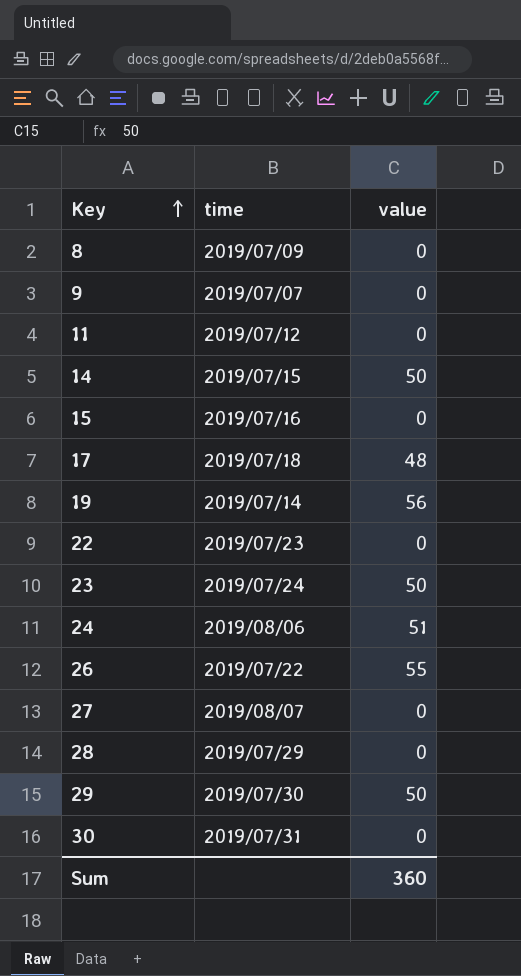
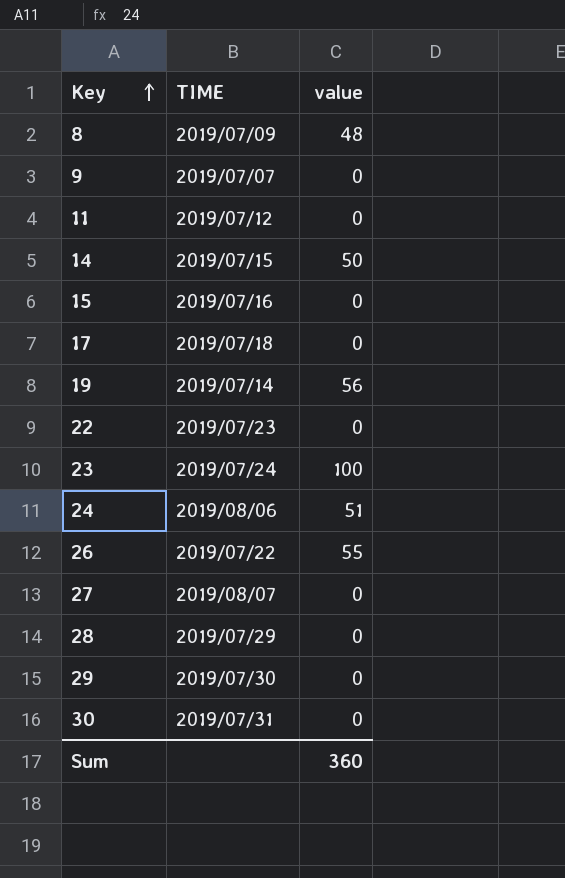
column name: time -> TIME
8 | value: 0 -> 48
17 | value: 48 -> 0
23 | value: 50 -> 100
29 | value: 50 -> 0

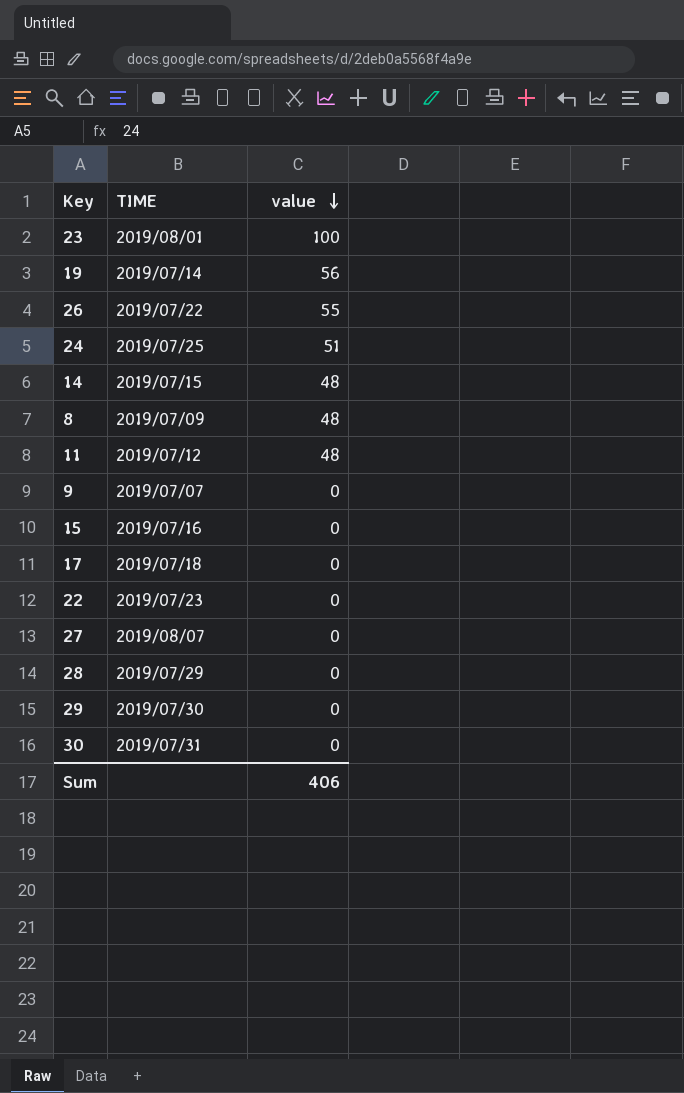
row order: Key ascending -> value descending
23 | TIME: 2019/07/24 -> 2019/08/01
24 | TIME: 2019/08/06 -> 2019/07/25
14 | value: 50 -> 48
11 | value: 0 -> 48
Sum | value: 360 -> 406

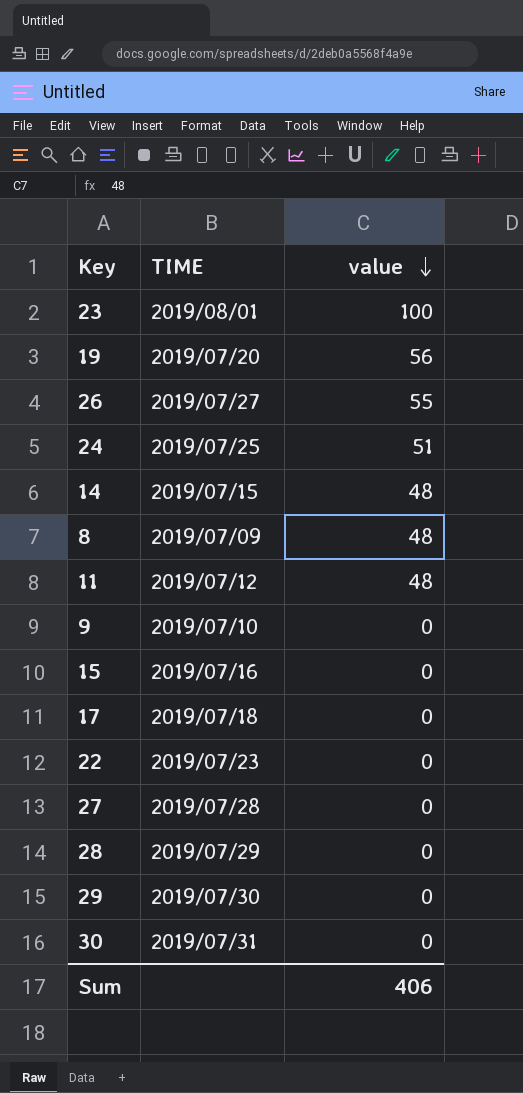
19 | TIME: 2019/07/14 -> 2019/07/20
26 | TIME: 2019/07/22 -> 2019/07/27
9 | TIME: 2019/07/07 -> 2019/07/10
27 | TIME: 2019/08/07 -> 2019/07/28

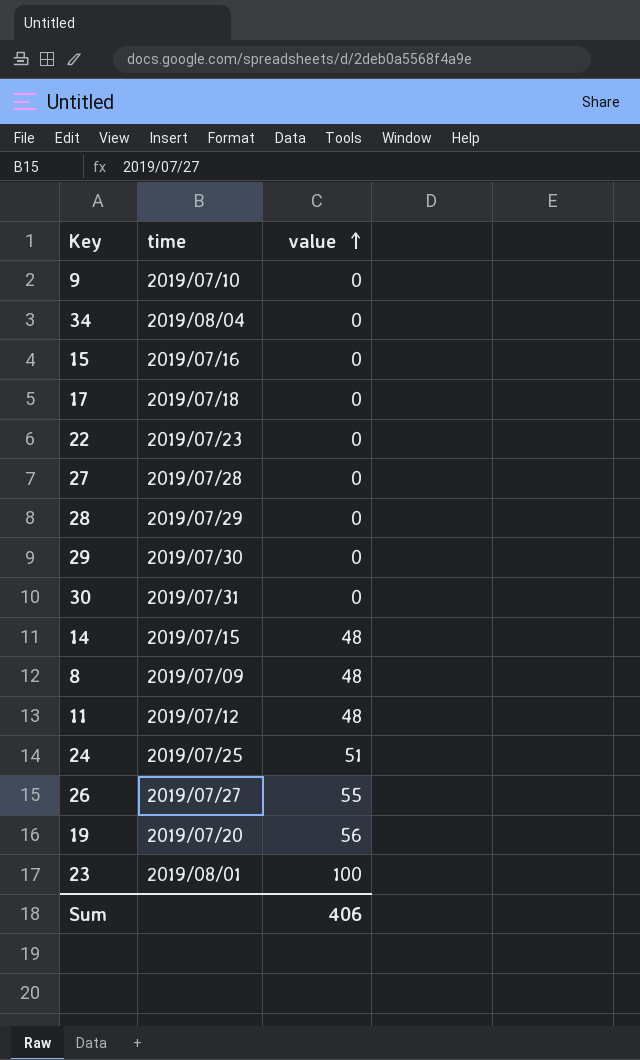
row order: value descending -> value ascending
column name: TIME -> time
row 34: none -> 2019/08/04 | 0

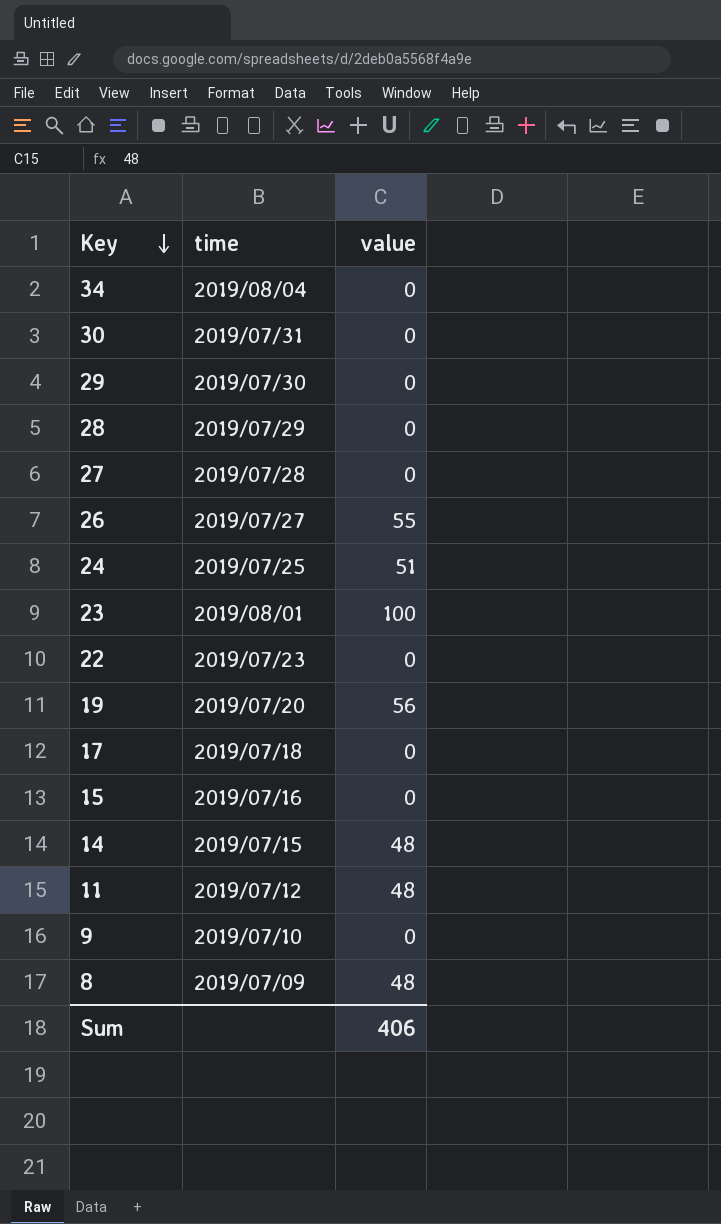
row order: value ascending -> Key descending

